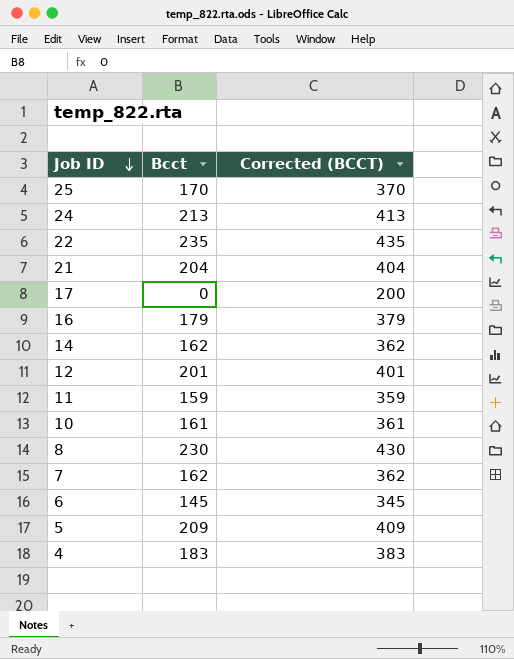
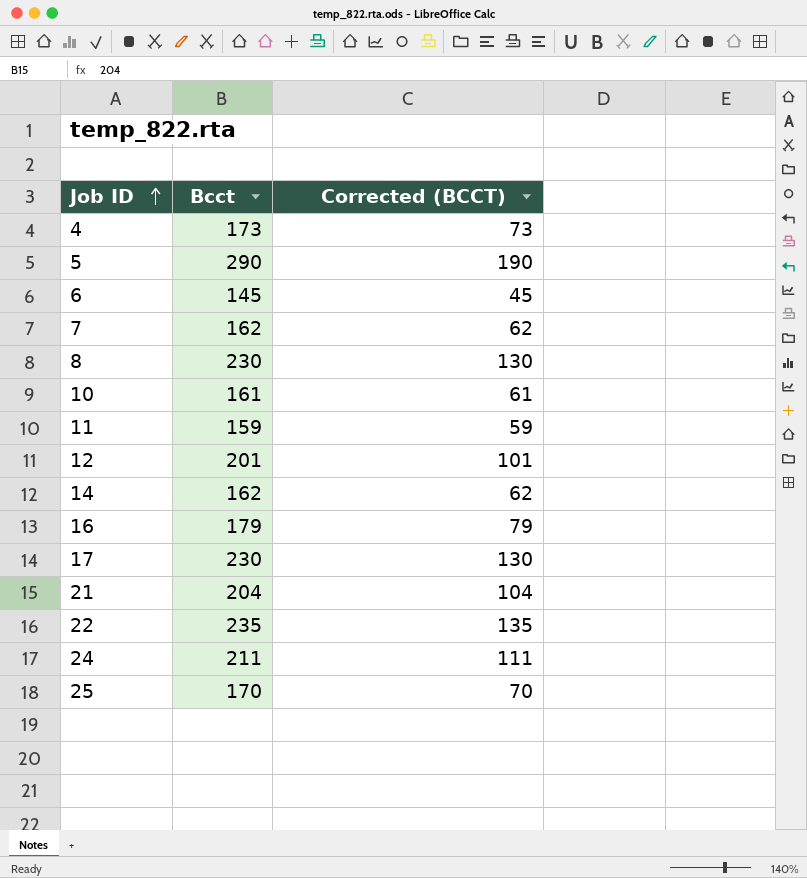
row order: Job ID descending -> Job ID ascending
column Corrected (BCCT) | formula: [Bcct] + 200 -> [Bcct] - 100
4 | Bcct: 183 -> 173
5 | Bcct: 209 -> 290
17 | Bcct: 0 -> 230
24 | Bcct: 213 -> 211

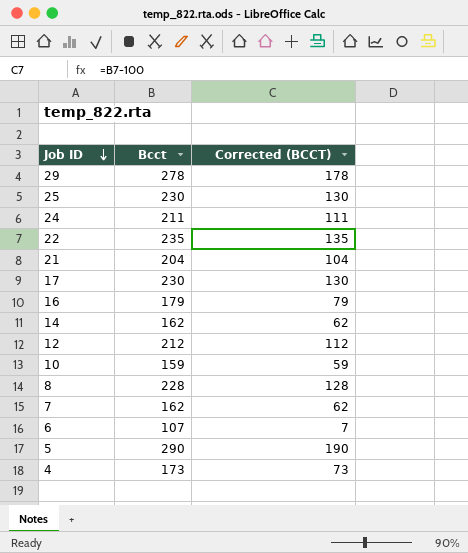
row order: Job ID ascending -> Job ID descending
row 11: 159 | 59 -> none
row 29: none -> 278 | 178
25 | Bcct: 170 -> 230
25 | Corrected (BCCT): 70 -> 130
12 | Bcct: 201 -> 212
12 | Corrected (BCCT): 101 -> 112
10 | Bcct: 161 -> 159
10 | Corrected (BCCT): 61 -> 59
8 | Bcct: 230 -> 228
8 | Corrected (BCCT): 130 -> 128
6 | Bcct: 145 -> 107
6 | Corrected (BCCT): 45 -> 7

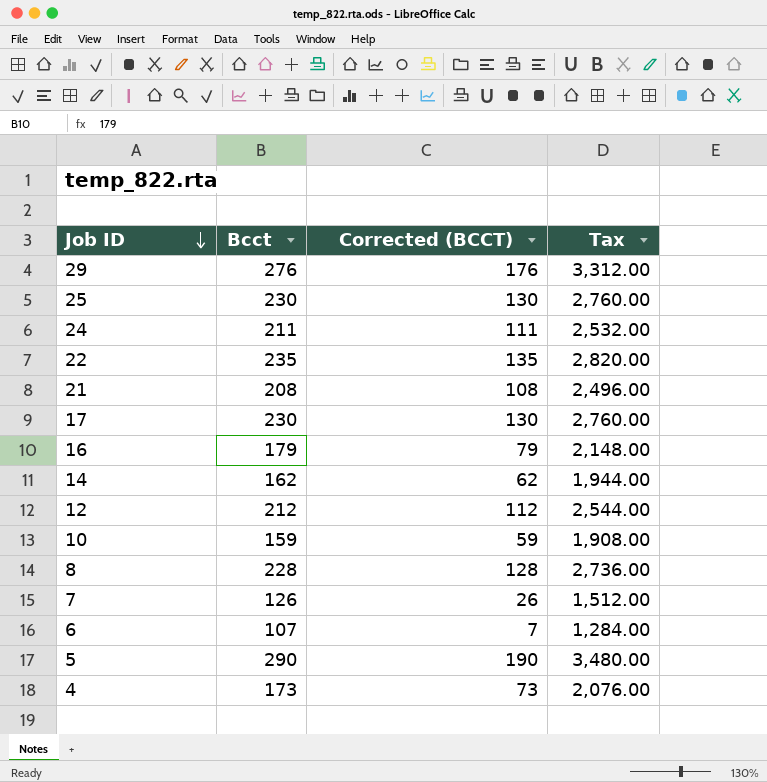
column Tax | formula: none -> [Bcct] * 12
29 | Bcct: 278 -> 276
29 | Corrected (BCCT): 178 -> 176
21 | Bcct: 204 -> 208
21 | Corrected (BCCT): 104 -> 108
7 | Bcct: 162 -> 126
7 | Corrected (BCCT): 62 -> 26

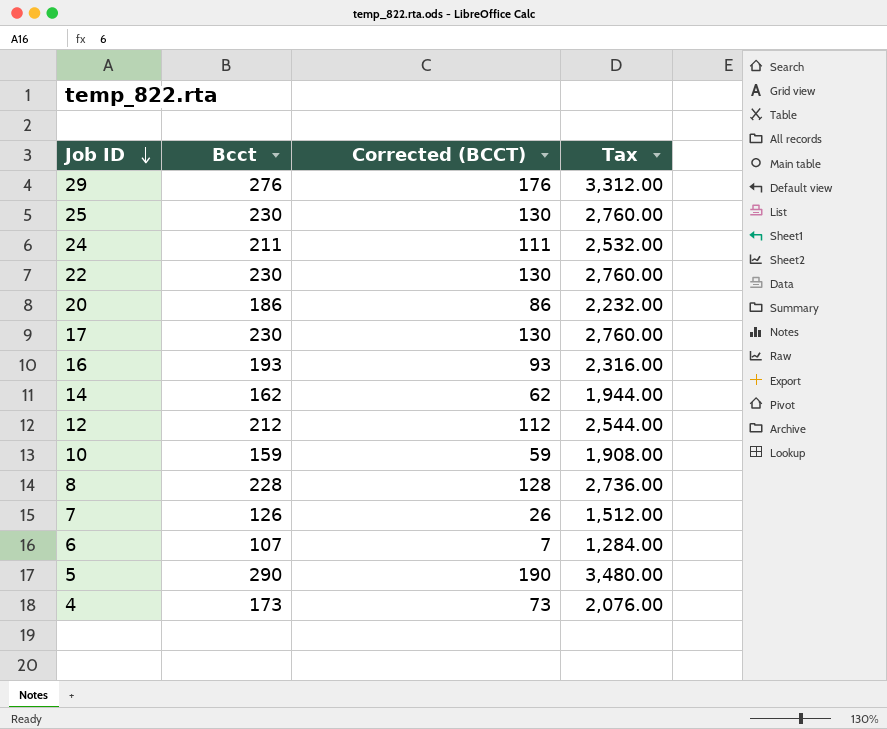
row 21: 208 | 108 | 2,496.00 -> none
22 | Bcct: 235 -> 230
22 | Corrected (BCCT): 135 -> 130
22 | Tax: 2,820.00 -> 2,760.00
row 20: none -> 186 | 86 | 2,232.00
16 | Bcct: 179 -> 193
16 | Corrected (BCCT): 79 -> 93
16 | Tax: 2,148.00 -> 2,316.00

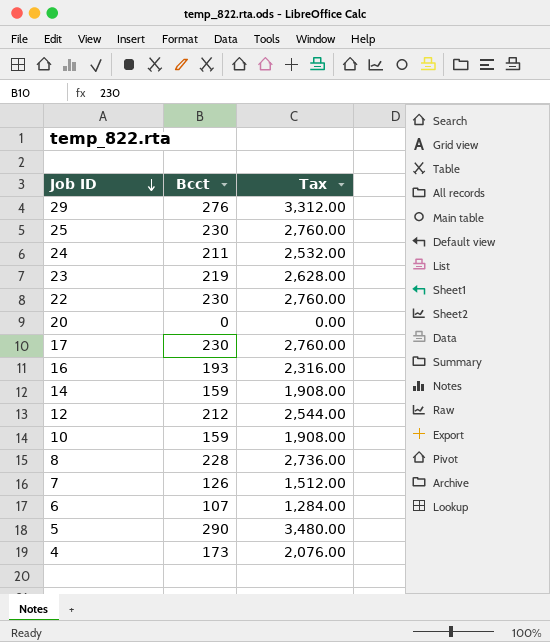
column Corrected (BCCT) | formula: [Bcct] - 100 -> none
row 23: none -> 219 | 2,628.00
20 | Bcct: 186 -> 0
20 | Tax: 2,232.00 -> 0.00
14 | Bcct: 162 -> 159
14 | Tax: 1,944.00 -> 1,908.00

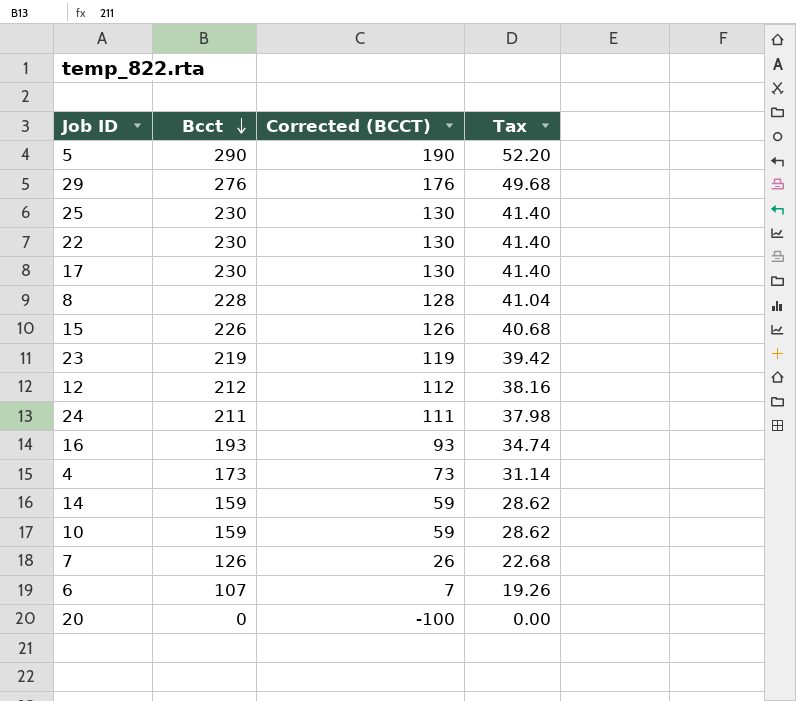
row order: Job ID descending -> Bcct descending
column Corrected (BCCT) | formula: none -> [Bcct] - 100
column Tax | formula: [Bcct] * 12 -> [Bcct] * 0.18
row 15: none -> 226 | 126 | 40.68

